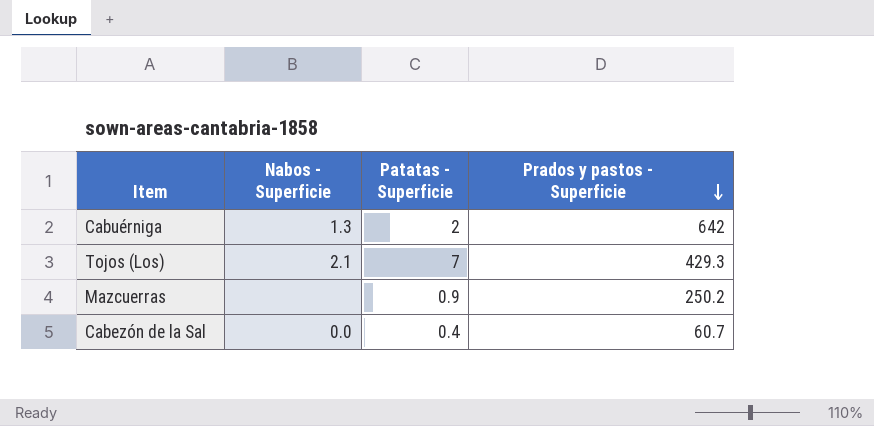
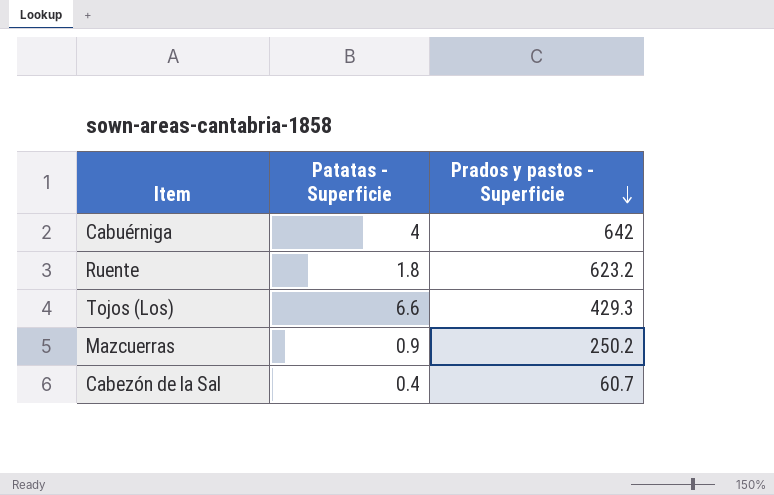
column Nabos - Superficie | position: 2 -> none
Cabuérniga | Patatas - Superficie: 2 -> 4
row Ruente: none -> 1.8 | 623.2
Tojos (Los) | Patatas - Superficie: 7 -> 6.6

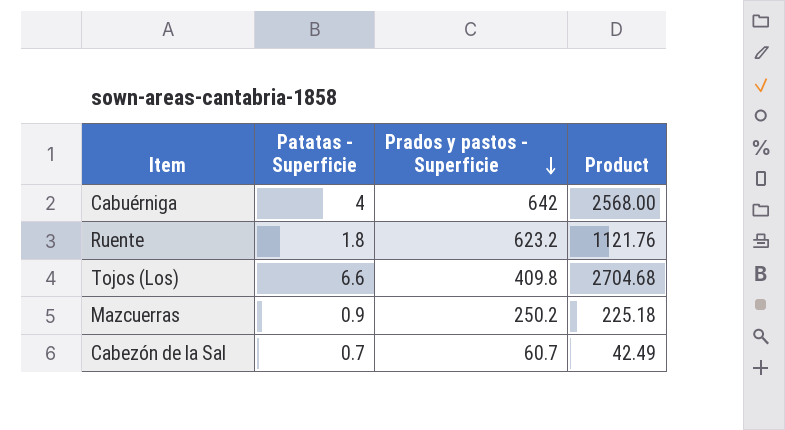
column Product | formula: none -> [Patatas - Superficie] * [Prados y pastos - Superficie]
Tojos (Los) | Prados y pastos - Superficie: 429.3 -> 409.8
Cabezón de la Sal | Patatas - Superficie: 0.4 -> 0.7

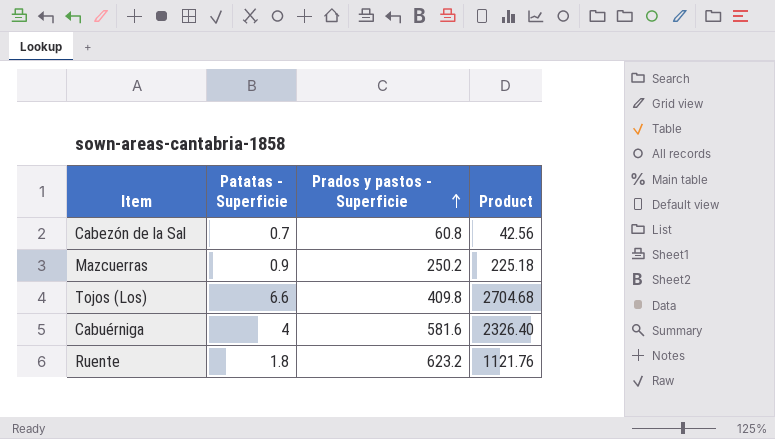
row order: Prados y pastos - Superficie descending -> Prados y pastos - Superficie ascending
Cabezón de la Sal | Prados y pastos - Superficie: 60.7 -> 60.8
Cabezón de la Sal | Product: 42.49 -> 42.56
Cabuérniga | Prados y pastos - Superficie: 642 -> 581.6
Cabuérniga | Product: 2568.00 -> 2326.40

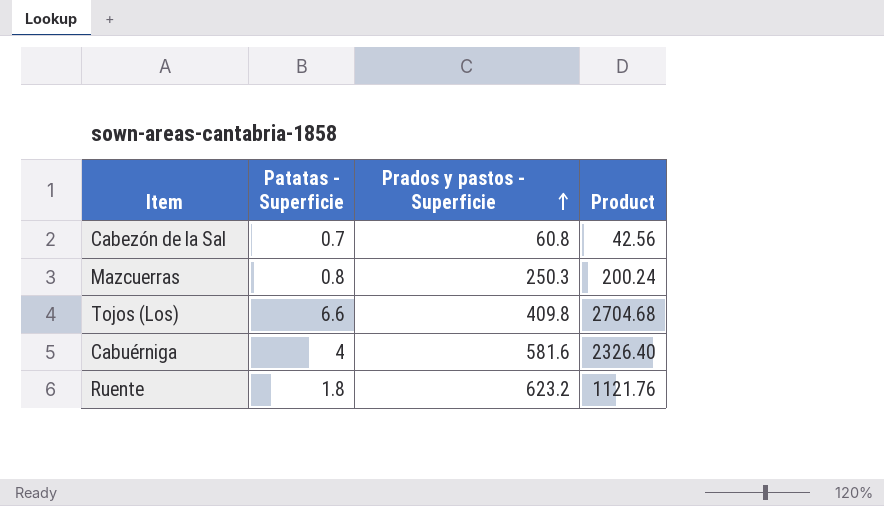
Mazcuerras | Patatas - Superficie: 0.9 -> 0.8
Mazcuerras | Prados y pastos - Superficie: 250.2 -> 250.3
Mazcuerras | Product: 225.18 -> 200.24

